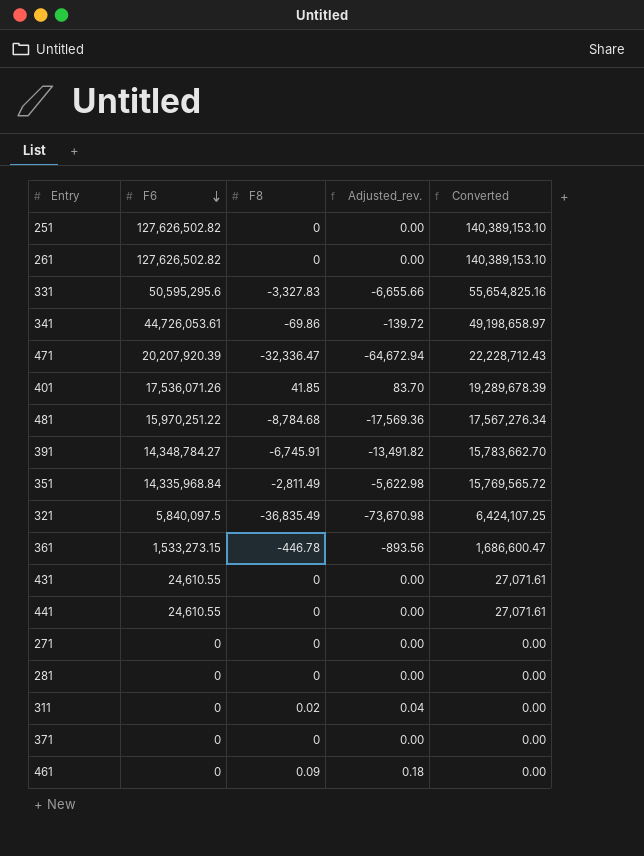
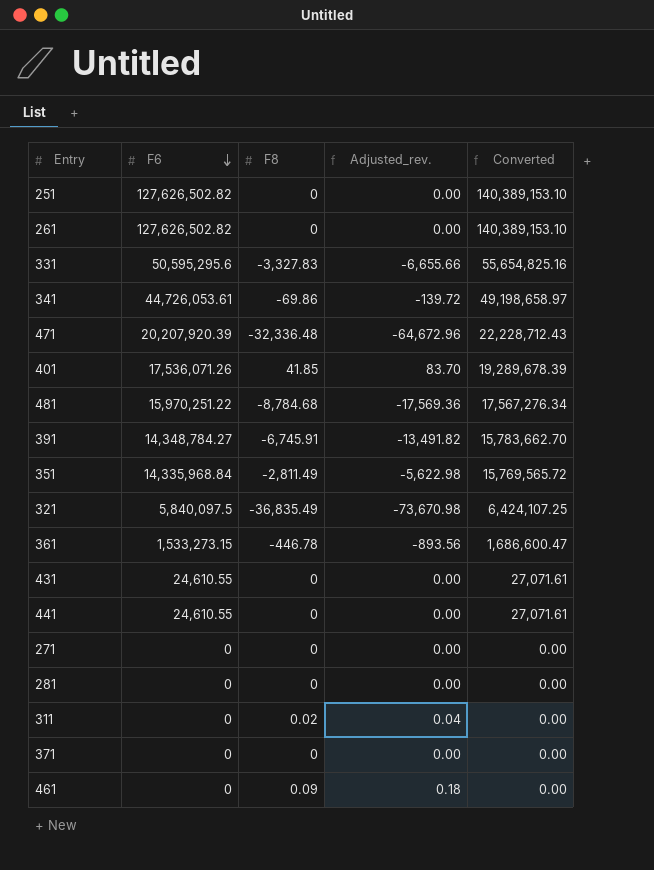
471 | F8: -32,336.47 -> -32,336.48
471 | Adjusted_rev.: -64,672.94 -> -64,672.96

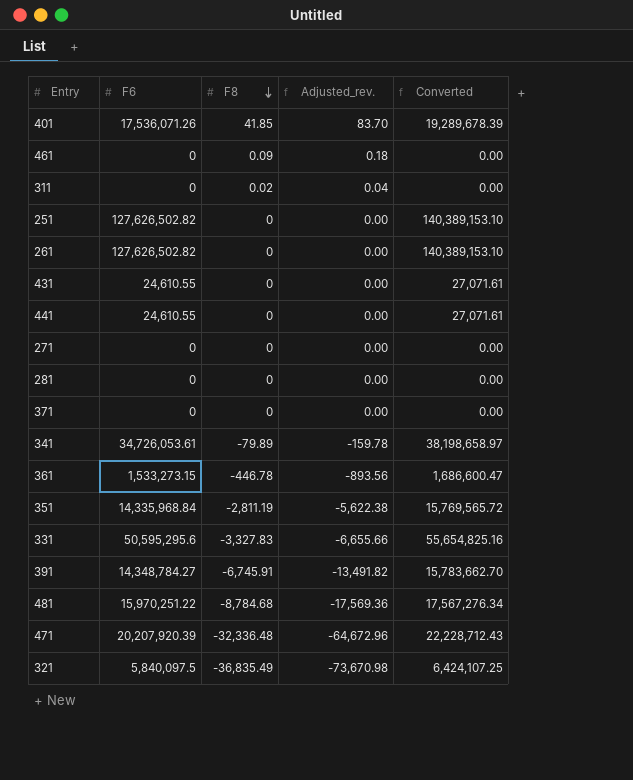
row order: F6 descending -> F8 descending
341 | F6: 44,726,053.61 -> 34,726,053.61
341 | F8: -69.86 -> -79.89
341 | Adjusted_rev.: -139.72 -> -159.78
341 | Converted: 49,198,658.97 -> 38,198,658.97
351 | F8: -2,811.49 -> -2,811.19
351 | Adjusted_rev.: -5,622.98 -> -5,622.38

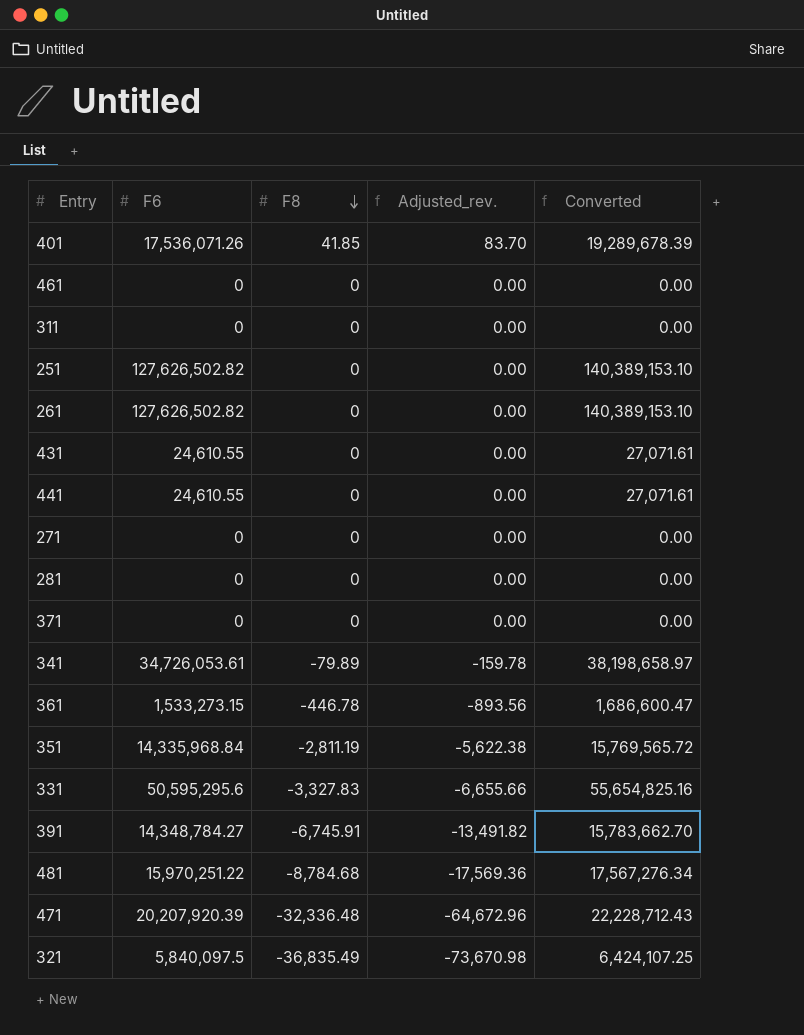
461 | F8: 0.09 -> 0
461 | Adjusted_rev.: 0.18 -> 0.00
311 | F8: 0.02 -> 0
311 | Adjusted_rev.: 0.04 -> 0.00

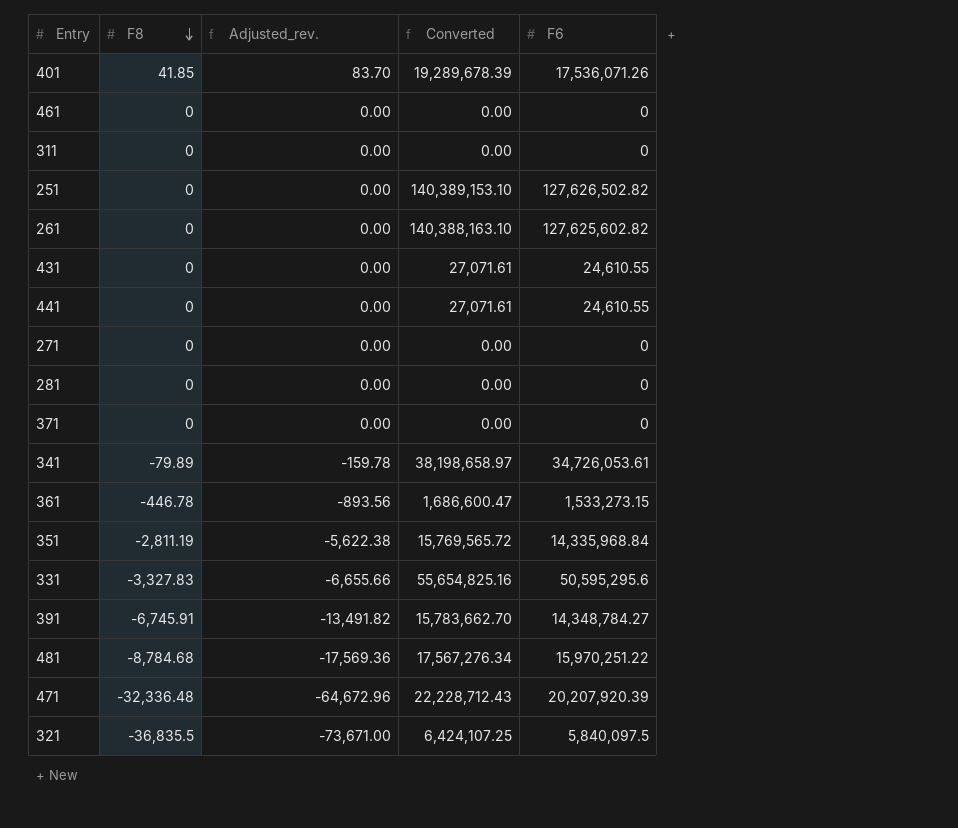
column F6 | position: 2 -> 5
261 | Converted: 140,389,153.10 -> 140,388,163.10
261 | F6: 127,626,502.82 -> 127,625,602.82
321 | F8: -36,835.49 -> -36,835.5
321 | Adjusted_rev.: -73,670.98 -> -73,671.00

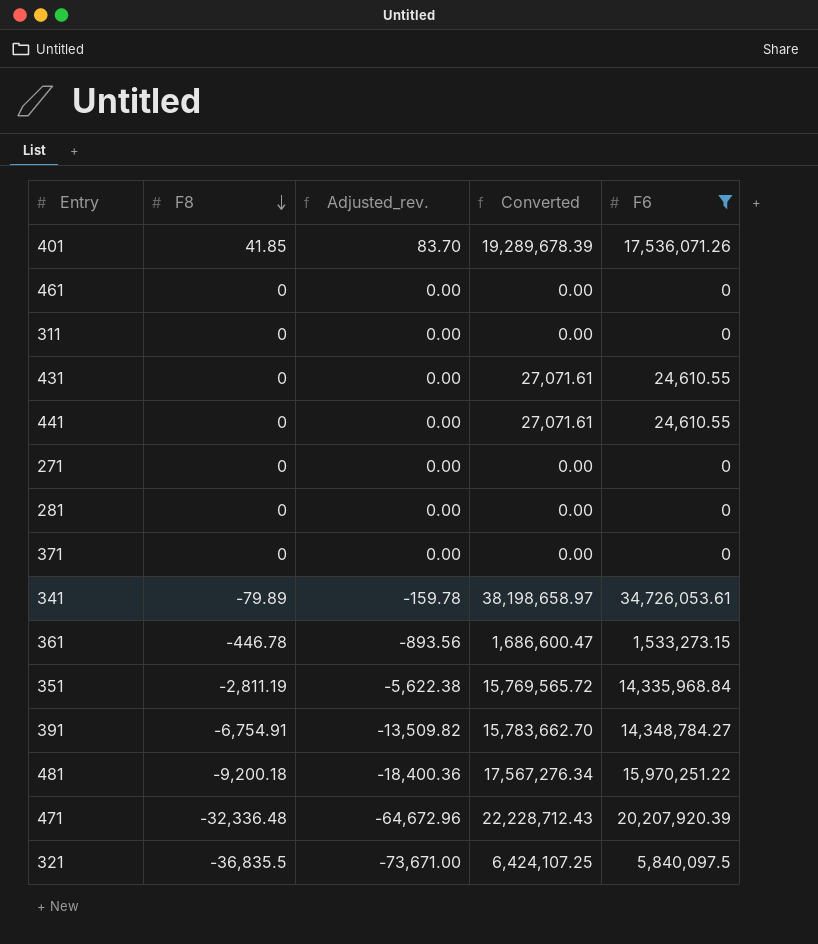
filter: none -> F6 <= 34,726,053.61
391 | F8: -6,745.91 -> -6,754.91
391 | Adjusted_rev.: -13,491.82 -> -13,509.82
481 | F8: -8,784.68 -> -9,200.18
481 | Adjusted_rev.: -17,569.36 -> -18,400.36

